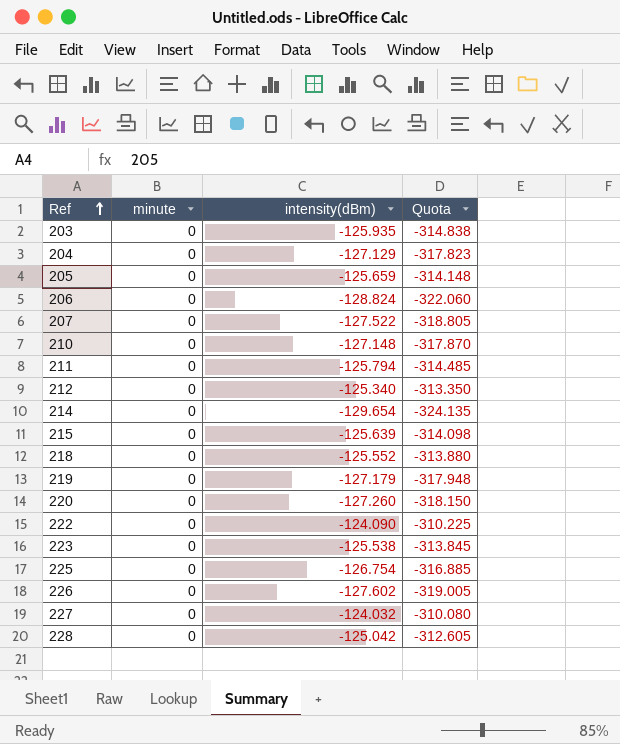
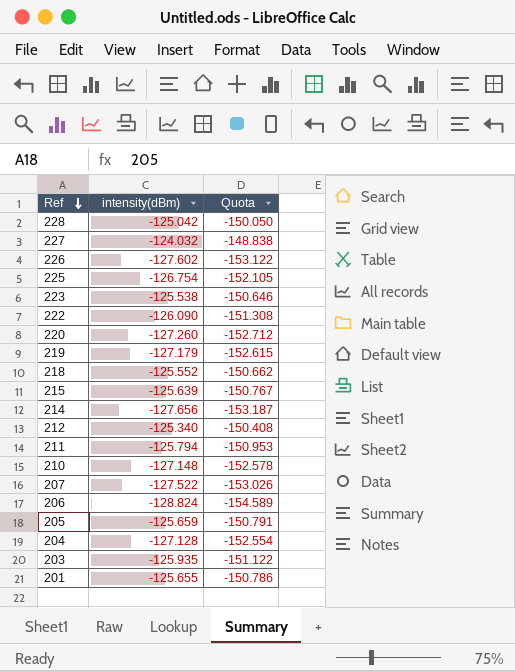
row order: Ref ascending -> Ref descending
column minute | position: 2 -> none
column Quota | formula: [intensity(dBm)] * 2.5 -> [intensity(dBm)] * 1.2
222 | intensity(dBm): -124.090 -> -126.090
214 | intensity(dBm): -129.654 -> -127.656
204 | intensity(dBm): -127.129 -> -127.128
row 201: none -> -125.655 | -150.786

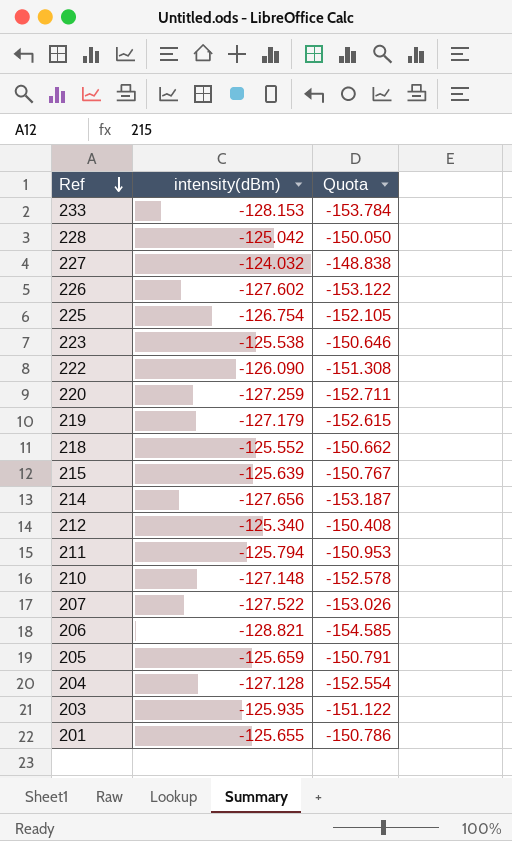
row 233: none -> -128.153 | -153.784
220 | intensity(dBm): -127.260 -> -127.259
220 | Quota: -152.712 -> -152.711
206 | intensity(dBm): -128.824 -> -128.821
206 | Quota: -154.589 -> -154.585

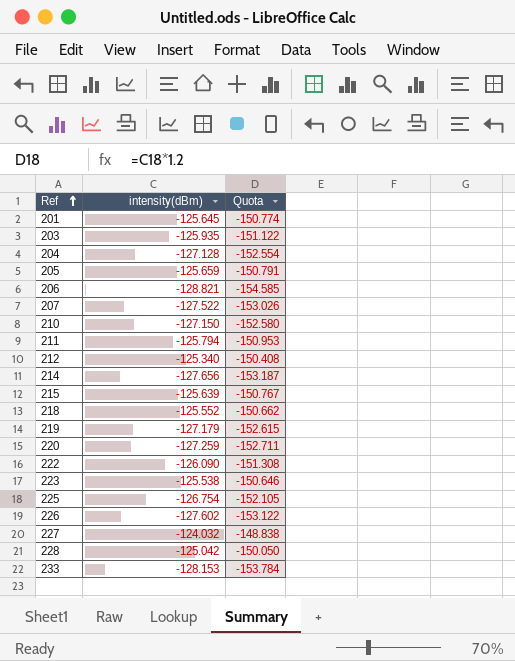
row order: Ref descending -> Ref ascending
201 | intensity(dBm): -125.655 -> -125.645
201 | Quota: -150.786 -> -150.774
210 | intensity(dBm): -127.148 -> -127.150
210 | Quota: -152.578 -> -152.580

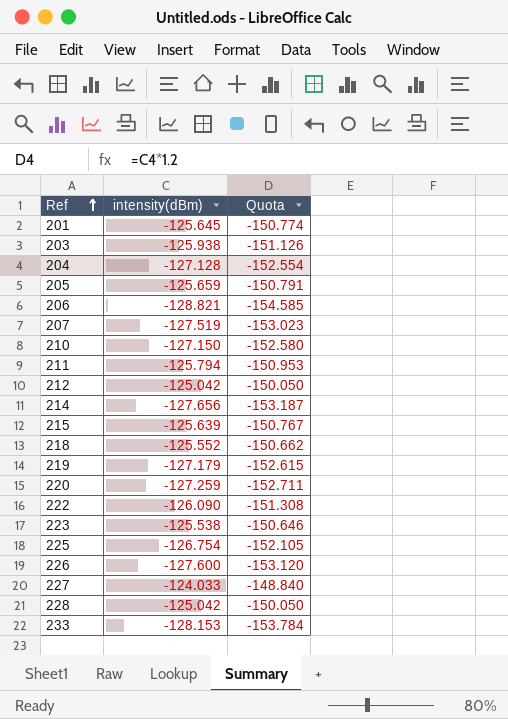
203 | intensity(dBm): -125.935 -> -125.938
203 | Quota: -151.122 -> -151.126
207 | intensity(dBm): -127.522 -> -127.519
207 | Quota: -153.026 -> -153.023
212 | intensity(dBm): -125.340 -> -125.042
212 | Quota: -150.408 -> -150.050
226 | intensity(dBm): -127.602 -> -127.600
226 | Quota: -153.122 -> -153.120
227 | intensity(dBm): -124.032 -> -124.033
227 | Quota: -148.838 -> -148.840

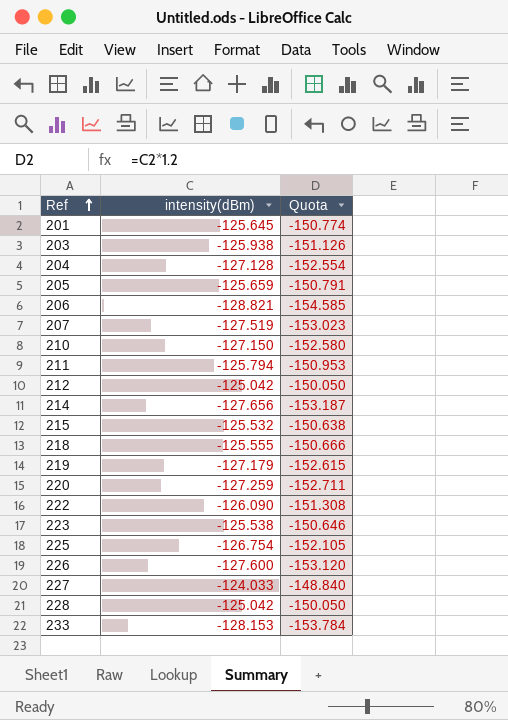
215 | intensity(dBm): -125.639 -> -125.532
215 | Quota: -150.767 -> -150.638
218 | intensity(dBm): -125.552 -> -125.555
218 | Quota: -150.662 -> -150.666

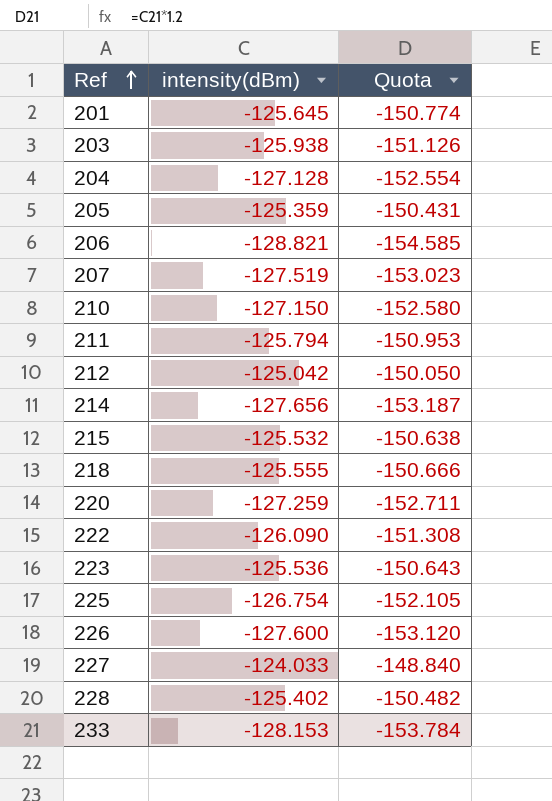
row 219: -127.179 | -152.615 -> none
205 | intensity(dBm): -125.659 -> -125.359
205 | Quota: -150.791 -> -150.431
223 | intensity(dBm): -125.538 -> -125.536
223 | Quota: -150.646 -> -150.643
228 | intensity(dBm): -125.042 -> -125.402
228 | Quota: -150.050 -> -150.482

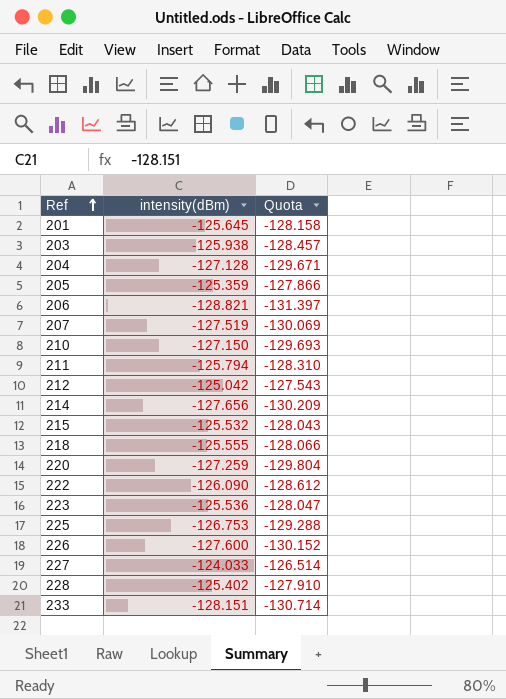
column Quota | formula: [intensity(dBm)] * 1.2 -> [intensity(dBm)] * 1.02
225 | intensity(dBm): -126.754 -> -126.753
233 | intensity(dBm): -128.153 -> -128.151

